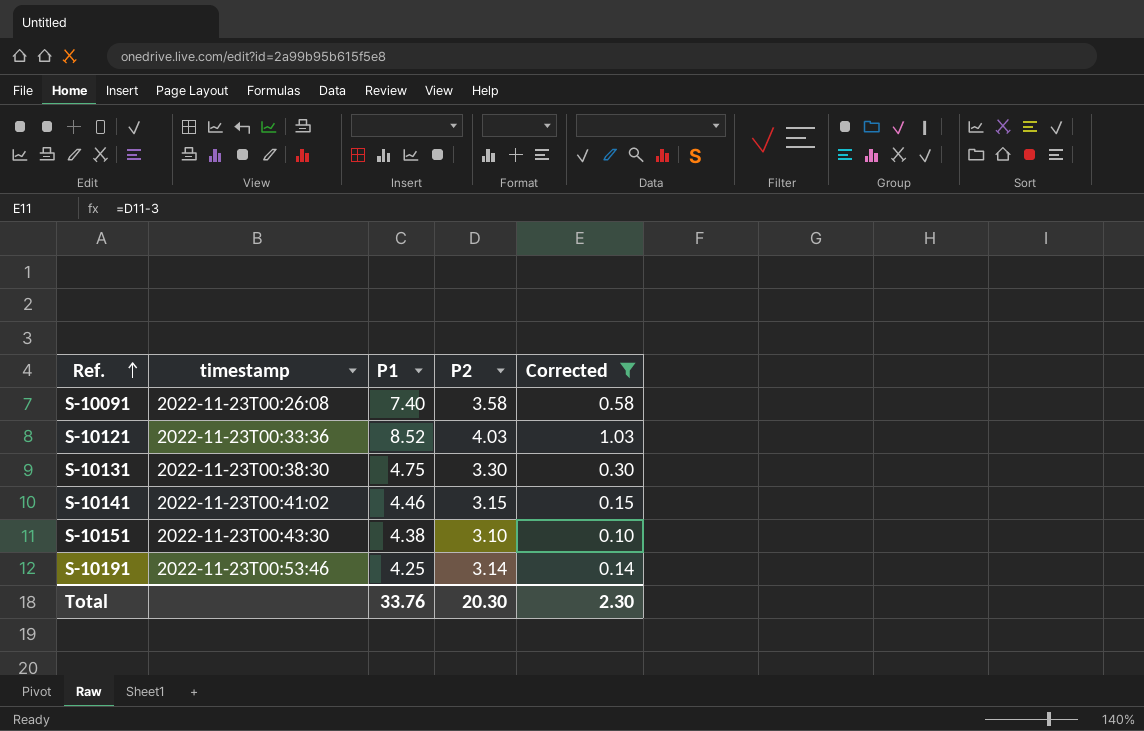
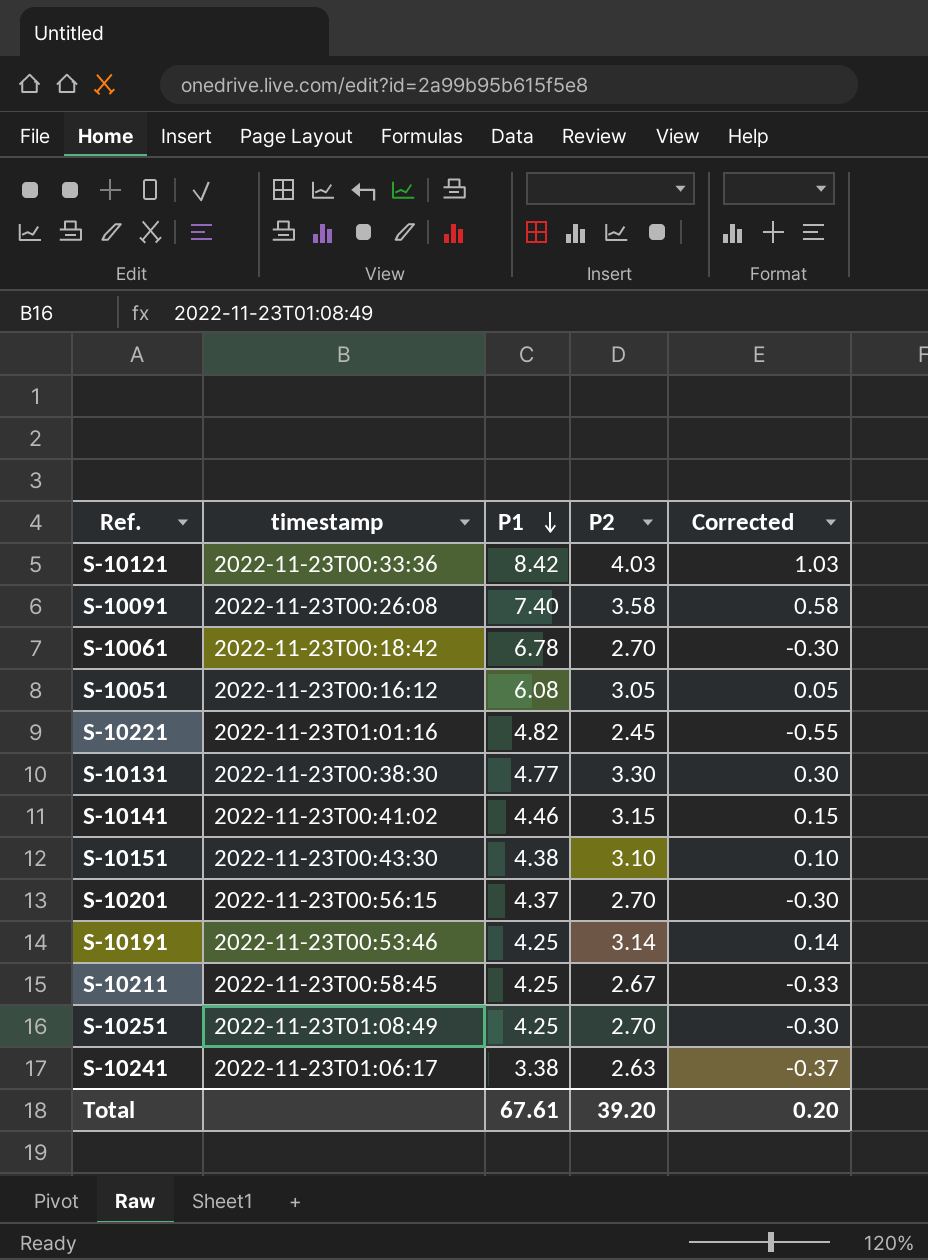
filter: Corrected >= 0.10 -> none
row order: Ref. ascending -> P1 descending
S-10121 | P1: 8.52 -> 8.42
S-10131 | P1: 4.75 -> 4.77
Total | P1: 33.76 -> 67.61
Total | P2: 20.30 -> 39.20
Total | Corrected: 2.30 -> 0.20

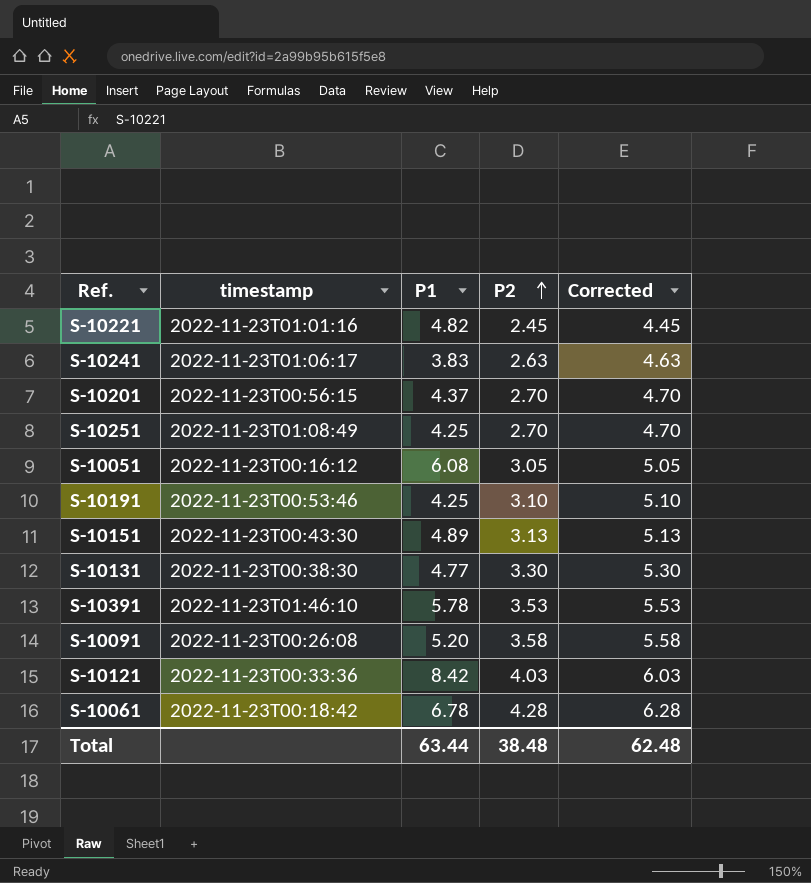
row order: P1 descending -> P2 ascending
column Corrected | formula: [P2] - 3 -> [P2] + 2
row S-10141: 2022-11-23T00:41:02 | 4.46 | 3.15 | 0.15 -> none
row S-10211: 2022-11-23T00:58:45 | 4.25 | 2.67 | -0.33 -> none
S-10241 | P1: 3.38 -> 3.83
S-10191 | P2: 3.14 -> 3.10
S-10151 | P1: 4.38 -> 4.89
S-10151 | P2: 3.10 -> 3.13
row S-10391: none -> 2022-11-23T01:46:10 | 5.78 | 3.53 | 5.53
S-10091 | P1: 7.40 -> 5.20
S-10061 | P2: 2.70 -> 4.28
Total | P1: 67.61 -> 63.44
Total | P2: 39.20 -> 38.48
Total | Corrected: 0.20 -> 62.48

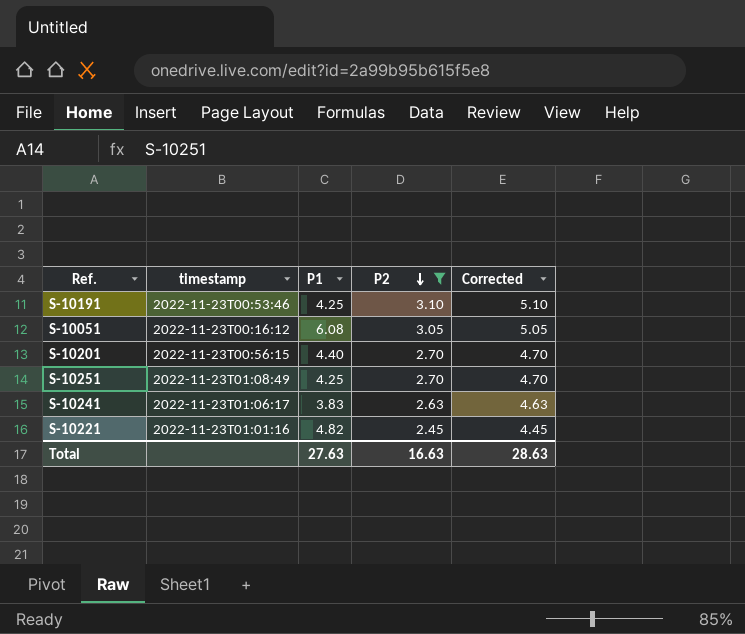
filter: none -> P2 <= 3.10
row order: P2 ascending -> P2 descending
S-10201 | P1: 4.37 -> 4.40
Total | P1: 63.44 -> 27.63
Total | P2: 38.48 -> 16.63
Total | Corrected: 62.48 -> 28.63

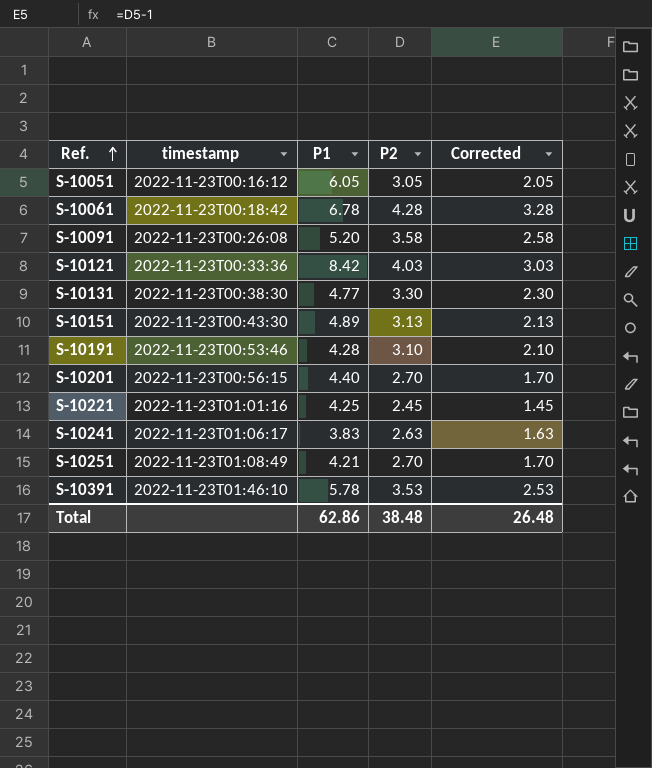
filter: P2 <= 3.10 -> none
row order: P2 descending -> Ref. ascending
column Corrected | formula: [P2] + 2 -> [P2] - 1
S-10051 | P1: 6.08 -> 6.05
S-10191 | P1: 4.25 -> 4.28
S-10221 | P1: 4.82 -> 4.25
S-10251 | P1: 4.25 -> 4.21
Total | P1: 27.63 -> 62.86
Total | P2: 16.63 -> 38.48
Total | Corrected: 28.63 -> 26.48

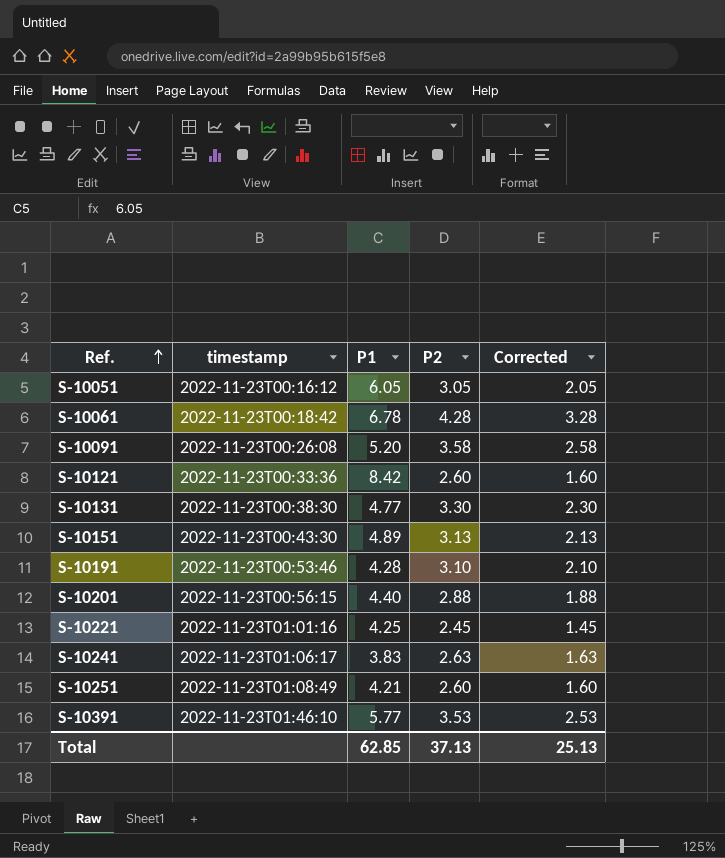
S-10121 | P2: 4.03 -> 2.60
S-10121 | Corrected: 3.03 -> 1.60
S-10201 | P2: 2.70 -> 2.88
S-10201 | Corrected: 1.70 -> 1.88
S-10251 | P2: 2.70 -> 2.60
S-10251 | Corrected: 1.70 -> 1.60
S-10391 | P1: 5.78 -> 5.77
Total | P1: 62.86 -> 62.85
Total | P2: 38.48 -> 37.13
Total | Corrected: 26.48 -> 25.13

